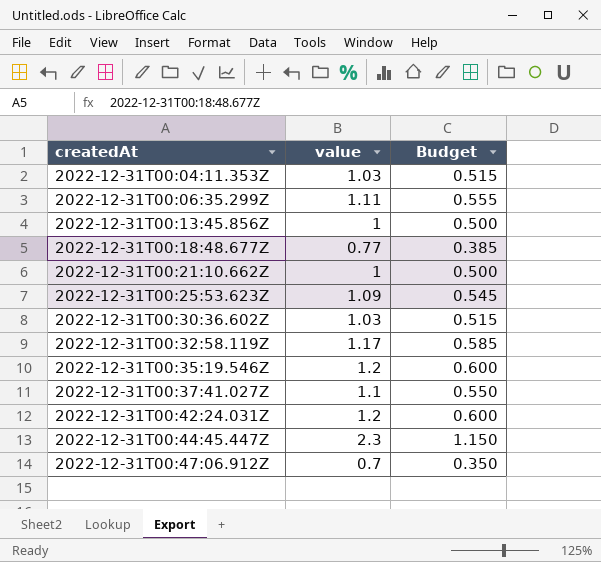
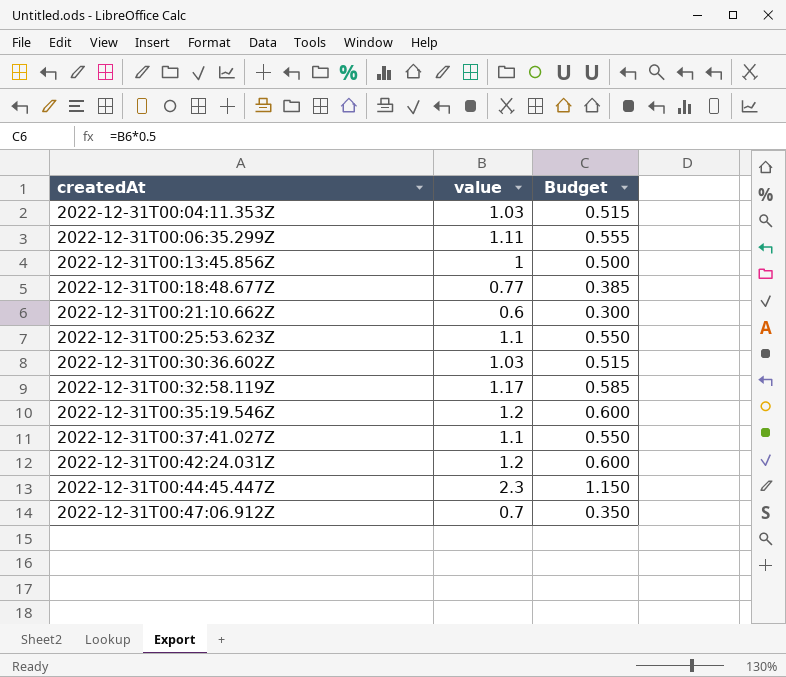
2022-12-31T00:21:10.662Z | value: 1 -> 0.6
2022-12-31T00:21:10.662Z | Budget: 0.500 -> 0.300
2022-12-31T00:25:53.623Z | value: 1.09 -> 1.1
2022-12-31T00:25:53.623Z | Budget: 0.545 -> 0.550

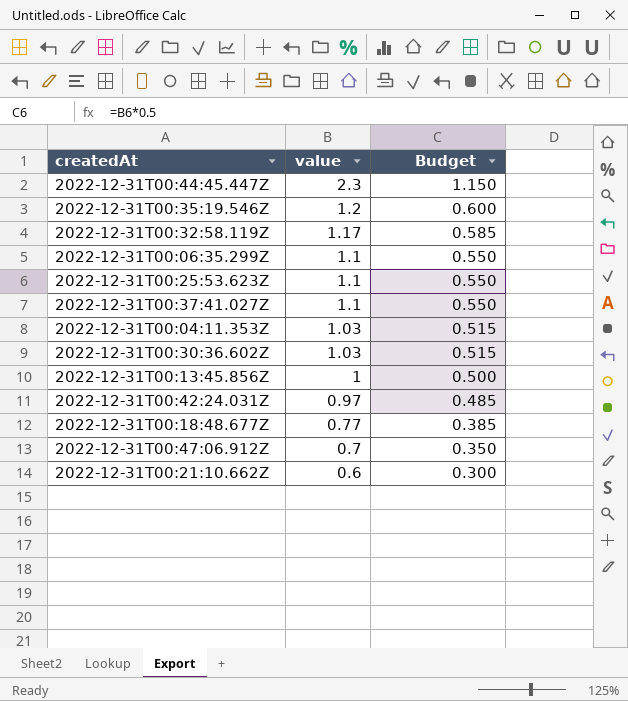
row order: createdAt ascending -> value descending
2022-12-31T00:06:35.299Z | value: 1.11 -> 1.1
2022-12-31T00:06:35.299Z | Budget: 0.555 -> 0.550
2022-12-31T00:42:24.031Z | value: 1.2 -> 0.97
2022-12-31T00:42:24.031Z | Budget: 0.600 -> 0.485

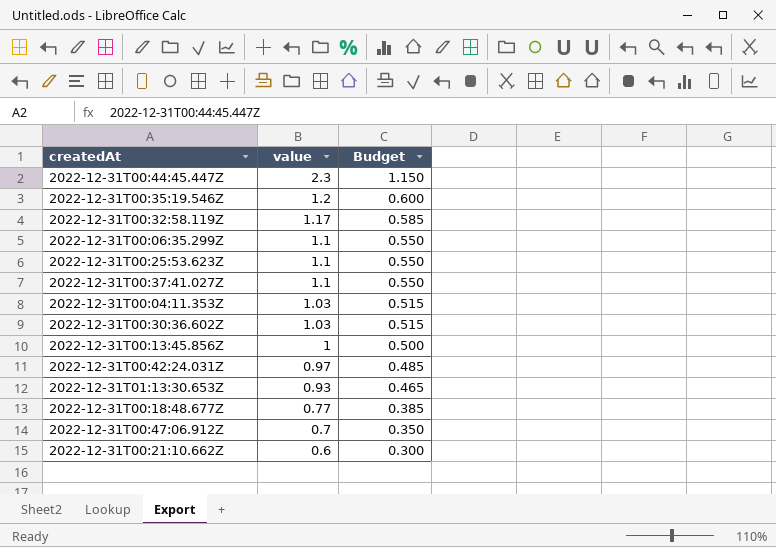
row 2022-12-31T01:13:30.653Z: none -> 0.93 | 0.465

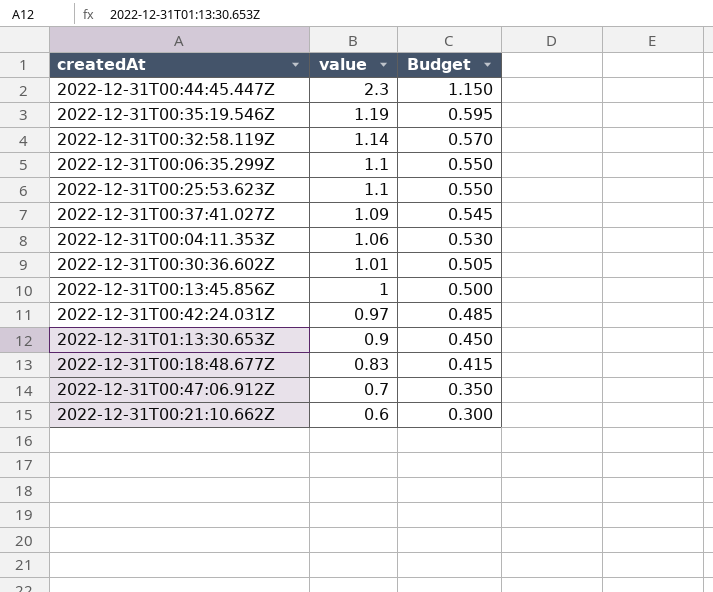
2022-12-31T00:35:19.546Z | value: 1.2 -> 1.19
2022-12-31T00:35:19.546Z | Budget: 0.600 -> 0.595
2022-12-31T00:32:58.119Z | value: 1.17 -> 1.14
2022-12-31T00:32:58.119Z | Budget: 0.585 -> 0.570
2022-12-31T00:37:41.027Z | value: 1.1 -> 1.09
2022-12-31T00:37:41.027Z | Budget: 0.550 -> 0.545
2022-12-31T00:04:11.353Z | value: 1.03 -> 1.06
2022-12-31T00:04:11.353Z | Budget: 0.515 -> 0.530
2022-12-31T00:30:36.602Z | value: 1.03 -> 1.01
2022-12-31T00:30:36.602Z | Budget: 0.515 -> 0.505
2022-12-31T01:13:30.653Z | value: 0.93 -> 0.9
2022-12-31T01:13:30.653Z | Budget: 0.465 -> 0.450
2022-12-31T00:18:48.677Z | value: 0.77 -> 0.83
2022-12-31T00:18:48.677Z | Budget: 0.385 -> 0.415

